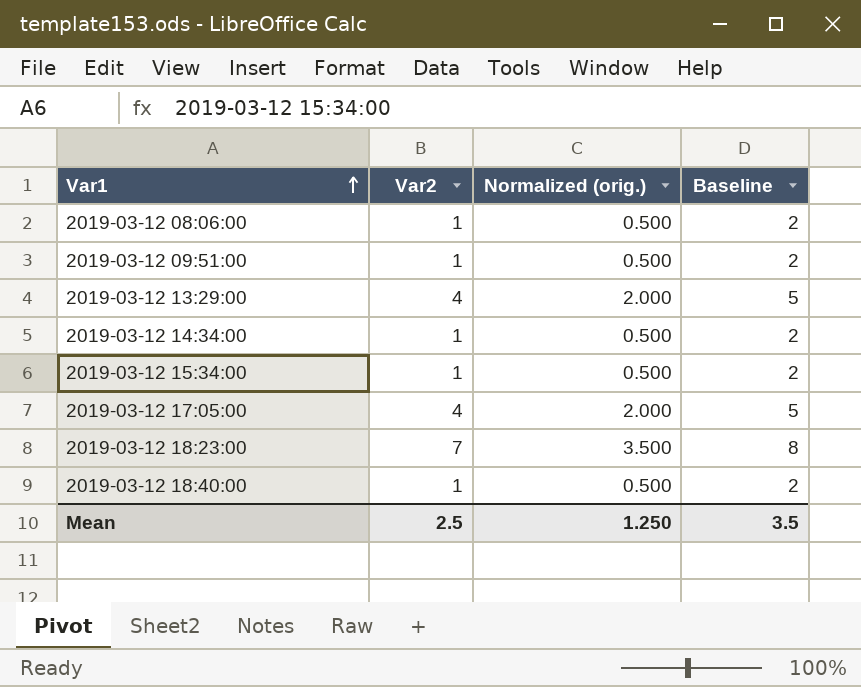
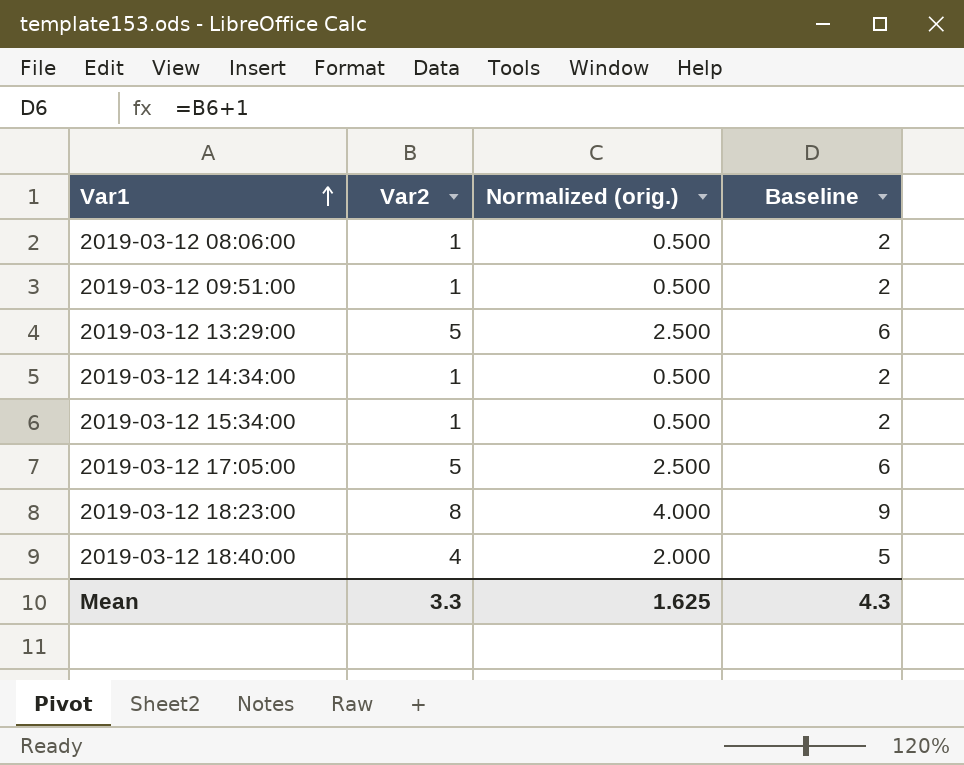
2019-03-12 13:29:00 | Var2: 4 -> 5
2019-03-12 13:29:00 | Normalized (orig.): 2.000 -> 2.500
2019-03-12 13:29:00 | Baseline: 5 -> 6
2019-03-12 17:05:00 | Var2: 4 -> 5
2019-03-12 17:05:00 | Normalized (orig.): 2.000 -> 2.500
2019-03-12 17:05:00 | Baseline: 5 -> 6
2019-03-12 18:23:00 | Var2: 7 -> 8
2019-03-12 18:23:00 | Normalized (orig.): 3.500 -> 4.000
2019-03-12 18:23:00 | Baseline: 8 -> 9
2019-03-12 18:40:00 | Var2: 1 -> 4
2019-03-12 18:40:00 | Normalized (orig.): 0.500 -> 2.000
2019-03-12 18:40:00 | Baseline: 2 -> 5
Mean | Var2: 2.5 -> 3.3
Mean | Normalized (orig.): 1.250 -> 1.625
Mean | Baseline: 3.5 -> 4.3

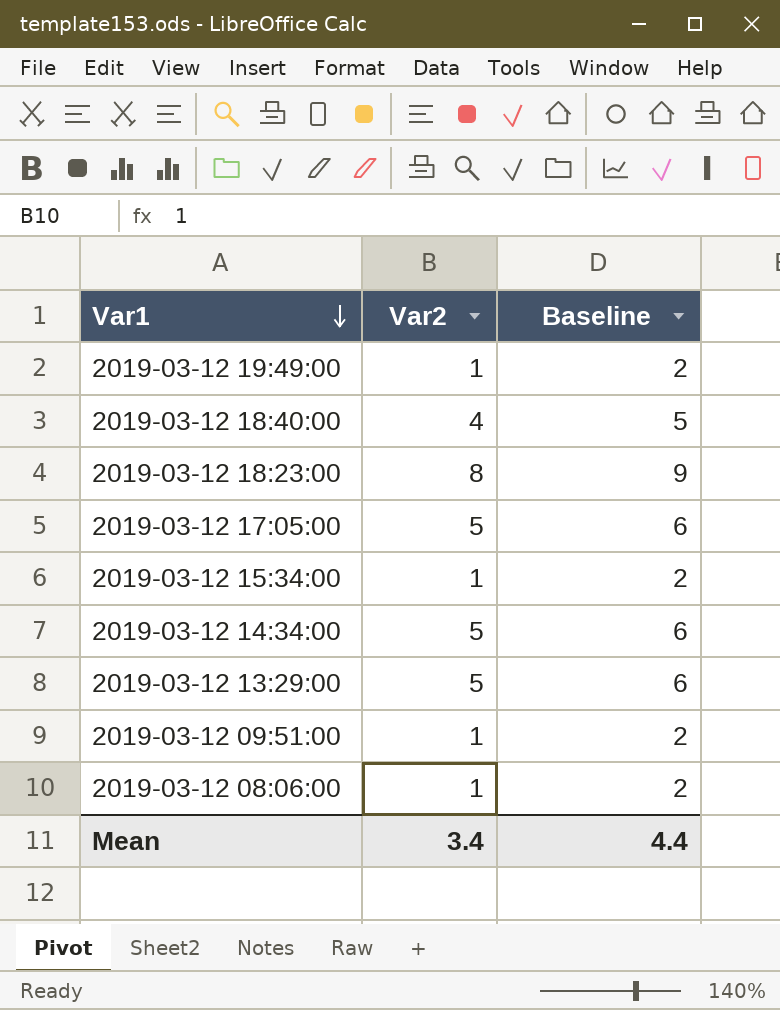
row order: Var1 ascending -> Var1 descending
column Normalized (orig.) | formula: [Var2] * 0.5 -> none
row 2019-03-12 19:49:00: none -> 1 | 2
2019-03-12 14:34:00 | Var2: 1 -> 5
2019-03-12 14:34:00 | Baseline: 2 -> 6
Mean | Var2: 3.3 -> 3.4
Mean | Baseline: 4.3 -> 4.4

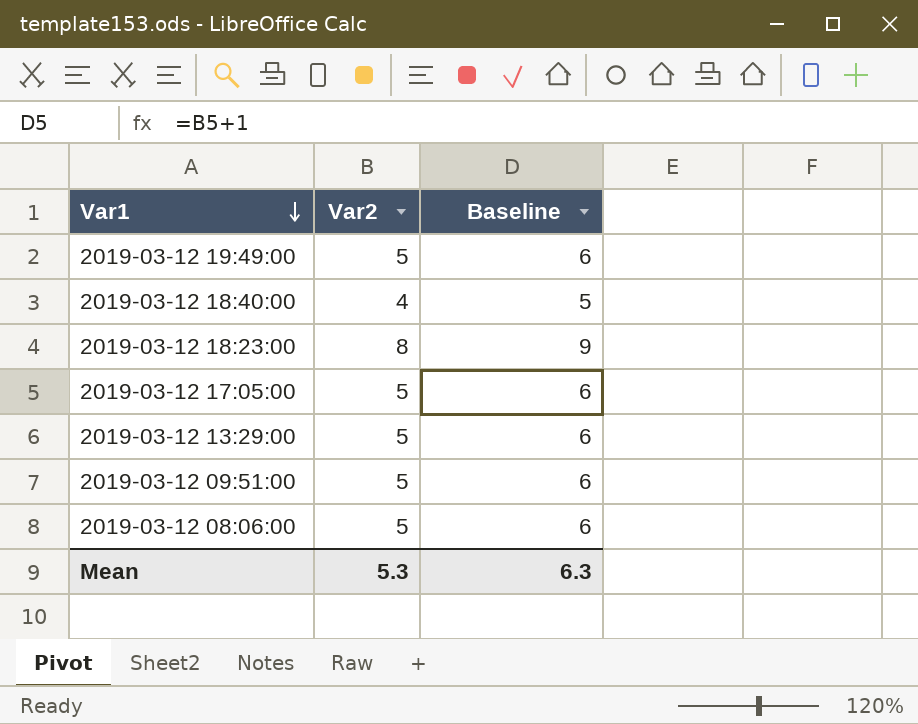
row 2019-03-12 15:34:00: 1 | 2 -> none
row 2019-03-12 14:34:00: 5 | 6 -> none
2019-03-12 19:49:00 | Var2: 1 -> 5
2019-03-12 19:49:00 | Baseline: 2 -> 6
2019-03-12 09:51:00 | Var2: 1 -> 5
2019-03-12 09:51:00 | Baseline: 2 -> 6
2019-03-12 08:06:00 | Var2: 1 -> 5
2019-03-12 08:06:00 | Baseline: 2 -> 6
Mean | Var2: 3.4 -> 5.3
Mean | Baseline: 4.4 -> 6.3

